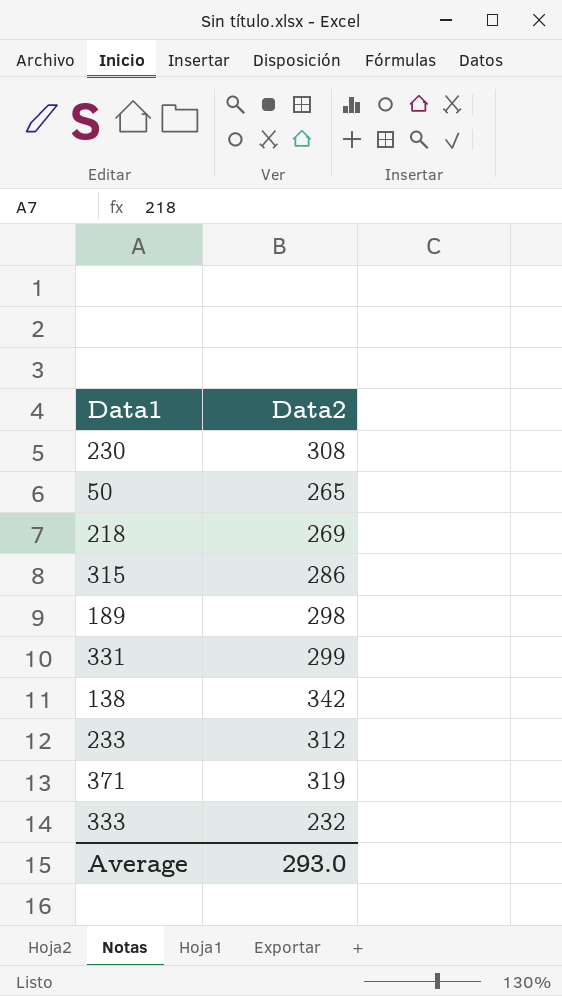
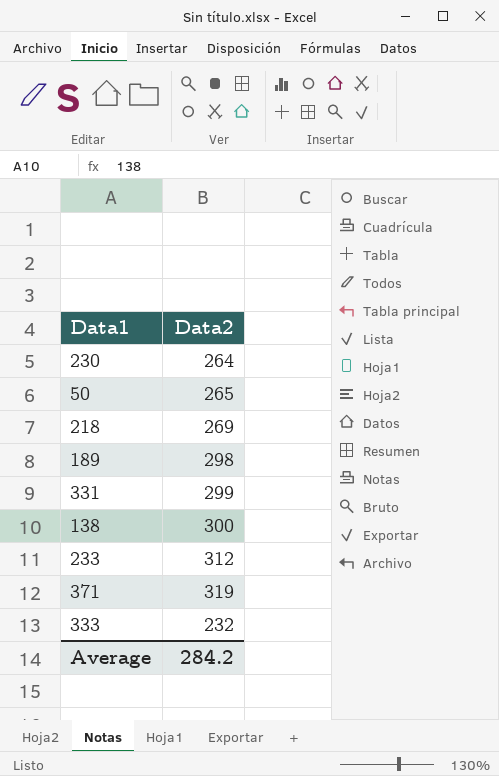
row 315: 286 -> none
230 | Data2: 308 -> 264
138 | Data2: 342 -> 300
Average | Data2: 293.0 -> 284.2

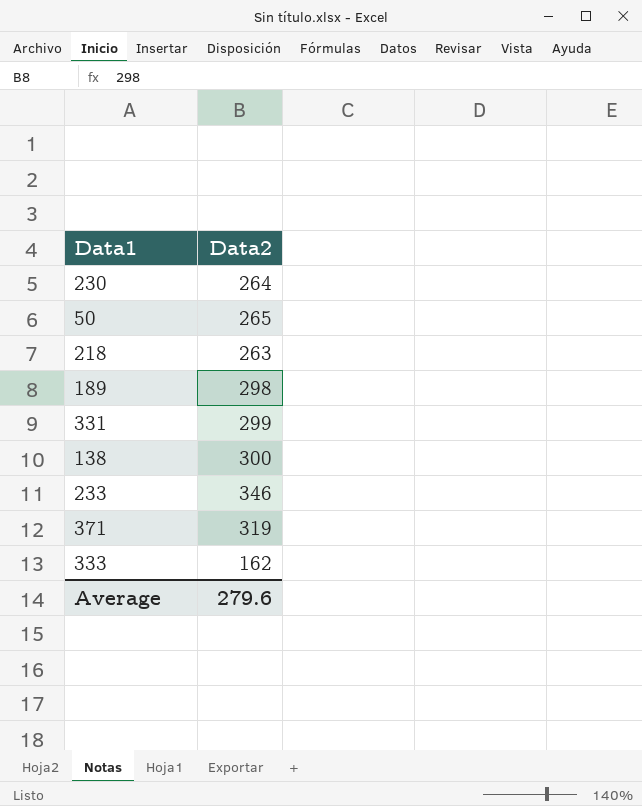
218 | Data2: 269 -> 263
233 | Data2: 312 -> 346
333 | Data2: 232 -> 162
Average | Data2: 284.2 -> 279.6

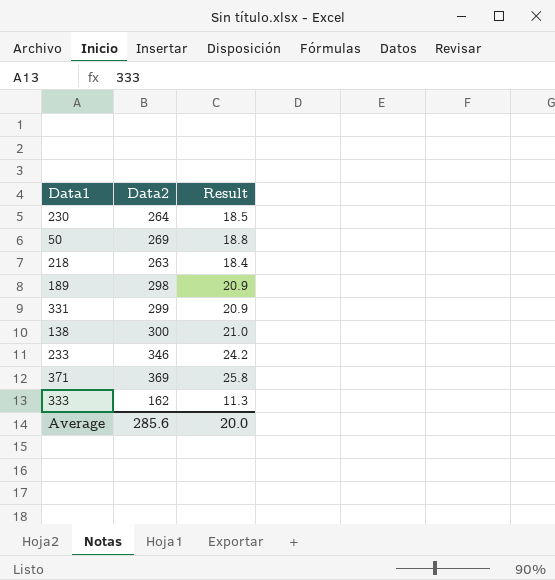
column Result | formula: none -> [Data2] * 0.07
50 | Data2: 265 -> 269
371 | Data2: 319 -> 369
Average | Data2: 279.6 -> 285.6

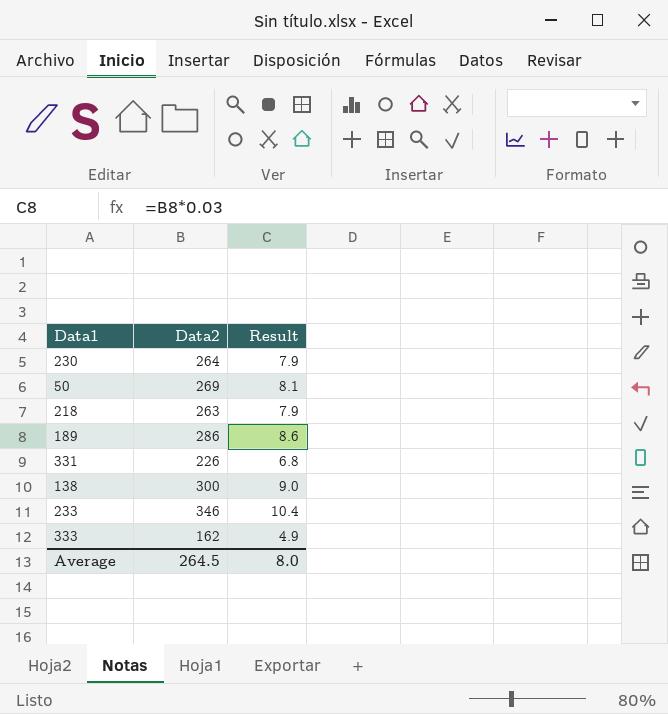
column Result | formula: [Data2] * 0.07 -> [Data2] * 0.03
row 371: 369 | 25.8 -> none
189 | Data2: 298 -> 286
331 | Data2: 299 -> 226
Average | Data2: 285.6 -> 264.5
Average | Result: 20.0 -> 8.0

